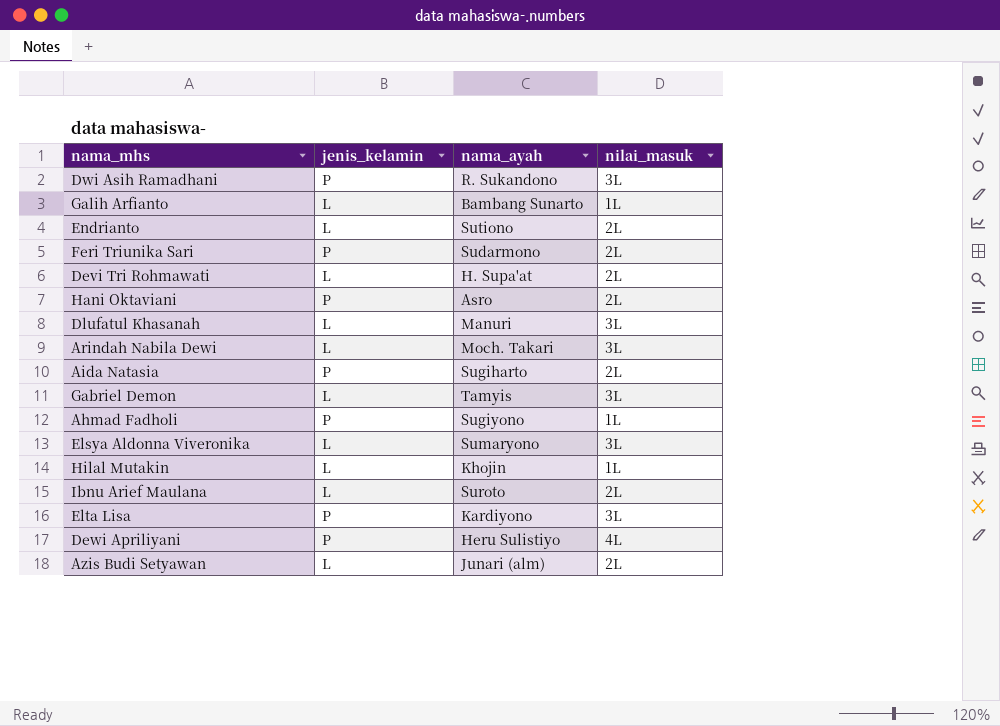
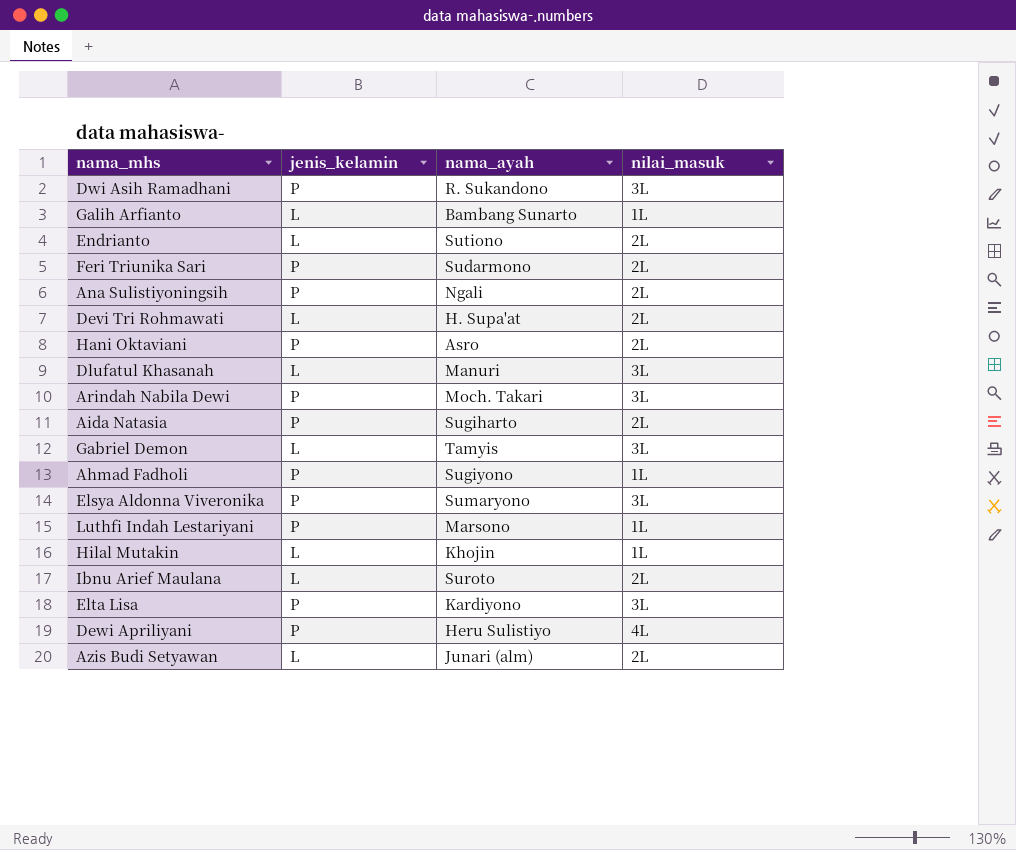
row Ana Sulistiyoningsih: none -> P | Ngali | 2L
Arindah Nabila Dewi | jenis_kelamin: L -> P
Elsya Aldonna Viveronika | jenis_kelamin: L -> P
row Luthfi Indah Lestariyani: none -> P | Marsono | 1L

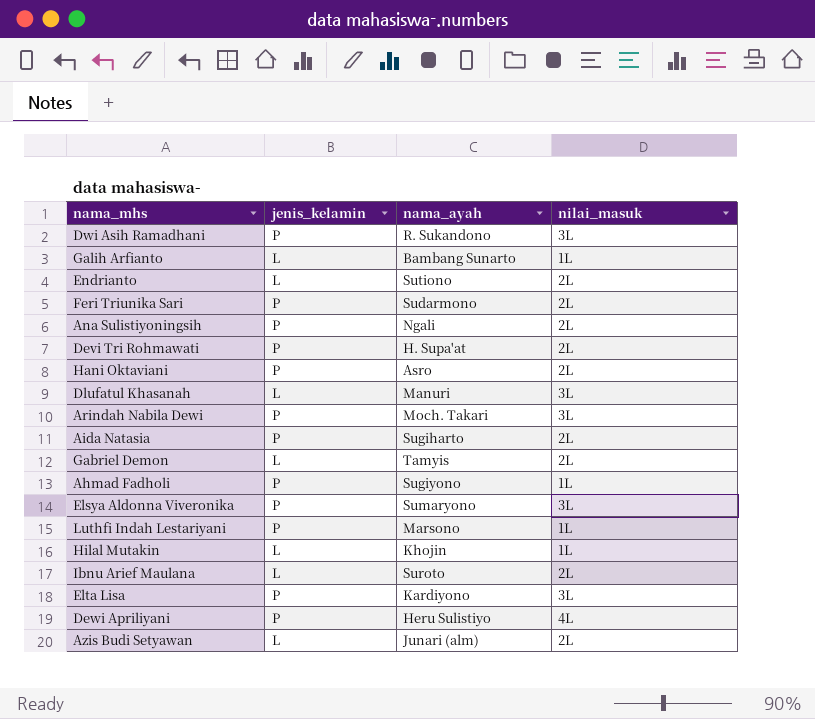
Devi Tri Rohmawati | jenis_kelamin: L -> P
Gabriel Demon | nilai_masuk: 3L -> 2L

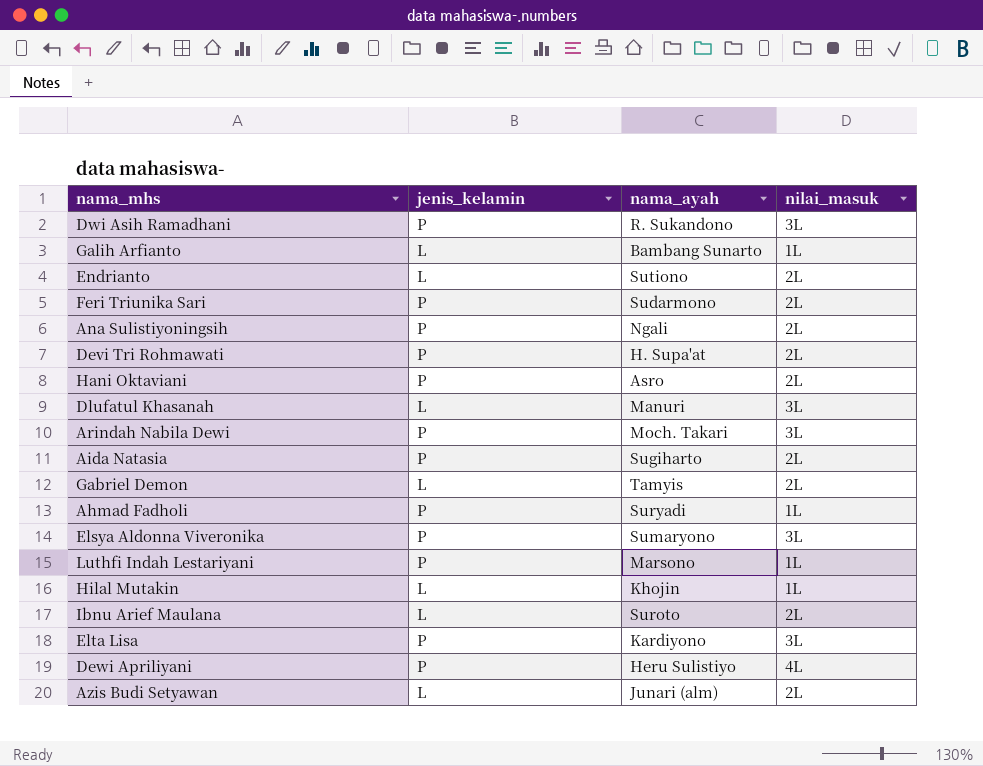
Ahmad Fadholi | nama_ayah: Sugiyono -> Suryadi

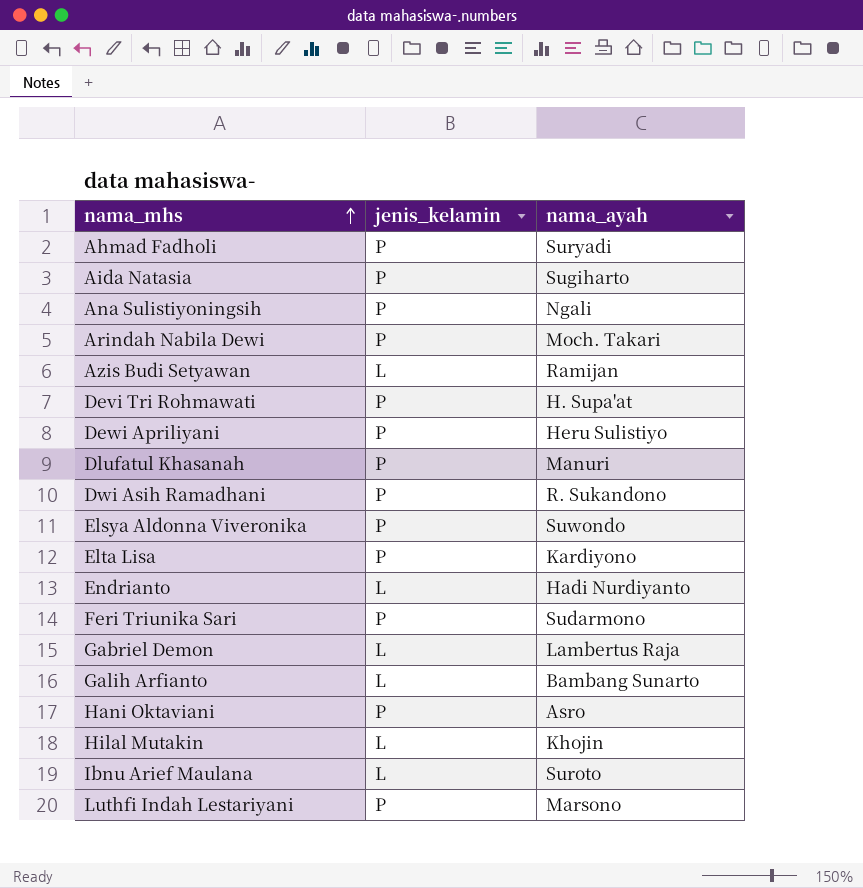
row order: none -> nama_mhs ascending
column nilai_masuk | position: 4 -> none
Azis Budi Setyawan | nama_ayah: Junari (alm) -> Ramijan
Dlufatul Khasanah | jenis_kelamin: L -> P
Elsya Aldonna Viveronika | nama_ayah: Sumaryono -> Suwondo
Endrianto | nama_ayah: Sutiono -> Hadi Nurdiyanto
Gabriel Demon | nama_ayah: Tamyis -> Lambertus Raja

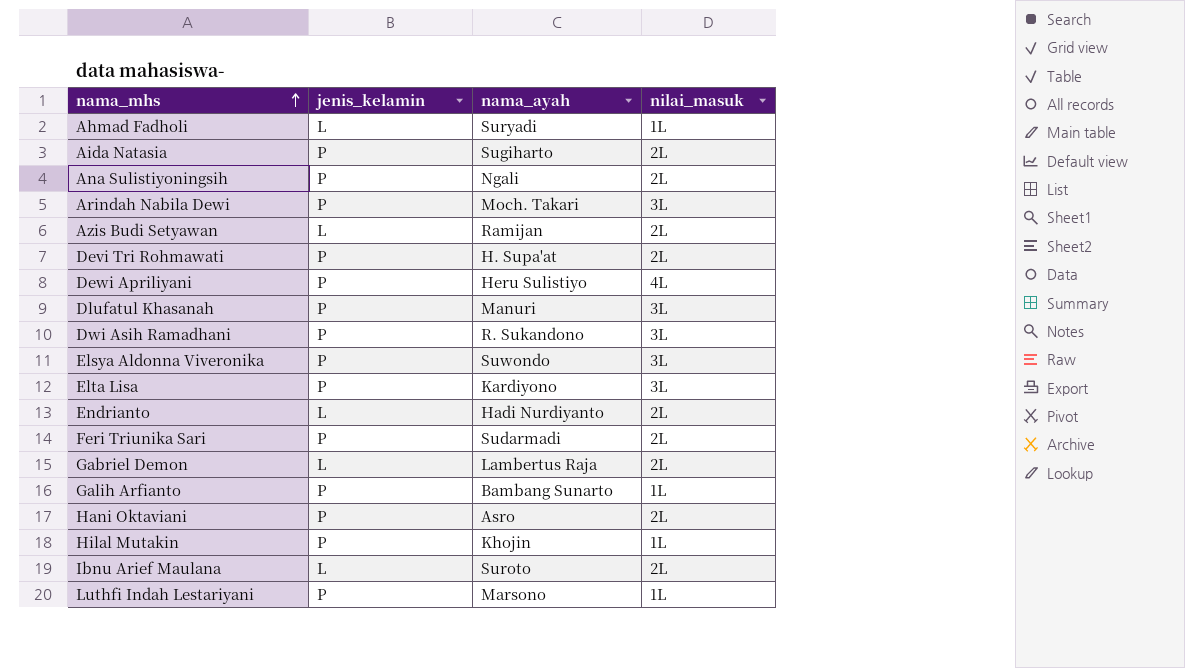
column nilai_masuk | position: none -> 4
Ahmad Fadholi | jenis_kelamin: P -> L
Feri Triunika Sari | nama_ayah: Sudarmono -> Sudarmadi
Galih Arfianto | jenis_kelamin: L -> P
Hilal Mutakin | jenis_kelamin: L -> P

